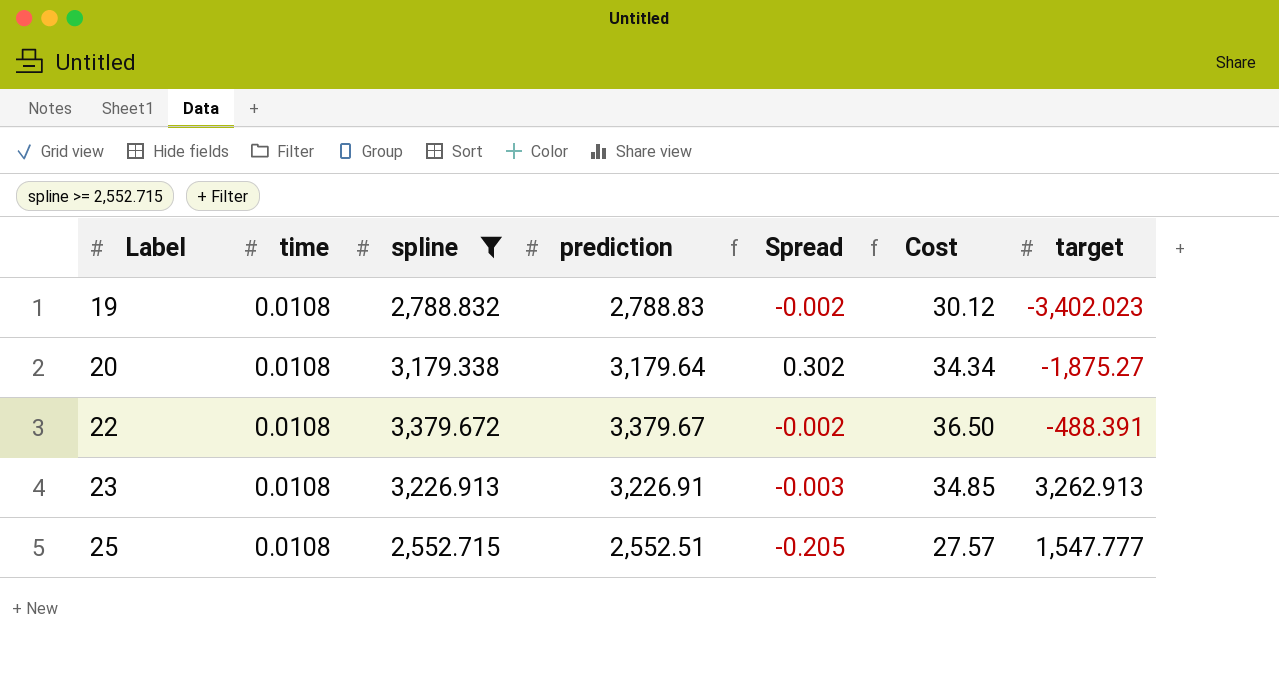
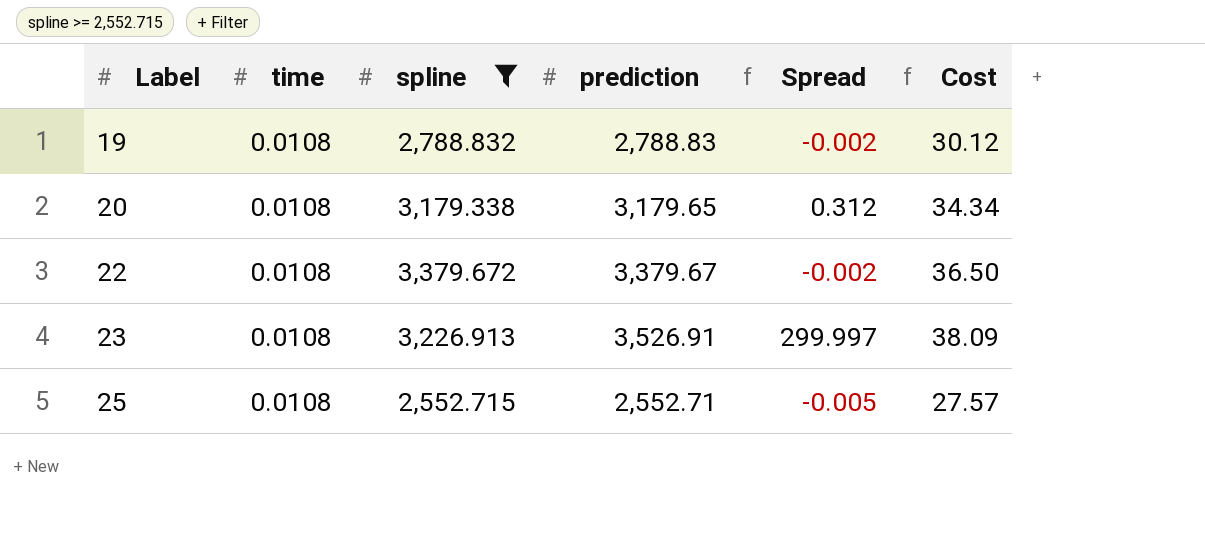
column target | position: 7 -> none
20 | prediction: 3,179.64 -> 3,179.65
20 | Spread: 0.302 -> 0.312
23 | prediction: 3,226.91 -> 3,526.91
23 | Spread: -0.003 -> 299.997
23 | Cost: 34.85 -> 38.09
25 | prediction: 2,552.51 -> 2,552.71
25 | Spread: -0.205 -> -0.005

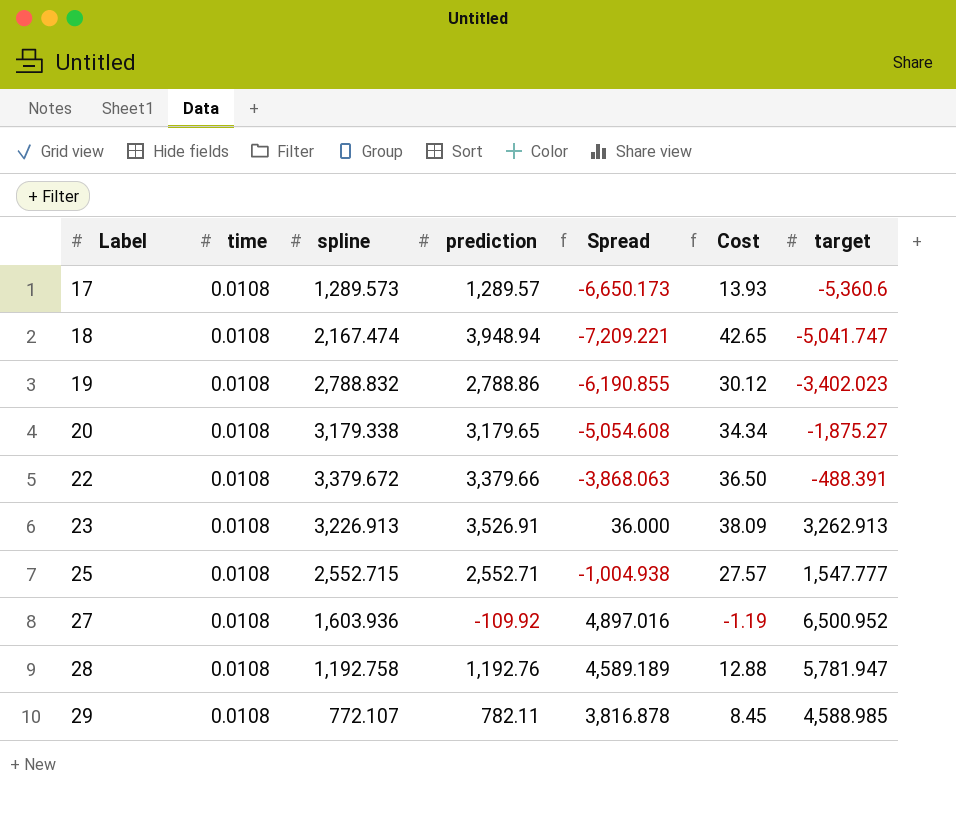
filter: spline >= 2,552.715 -> none
column Spread | formula: [prediction] - [spline] -> [target] - [spline]
column target | position: none -> 7
19 | prediction: 2,788.83 -> 2,788.86
22 | prediction: 3,379.67 -> 3,379.66

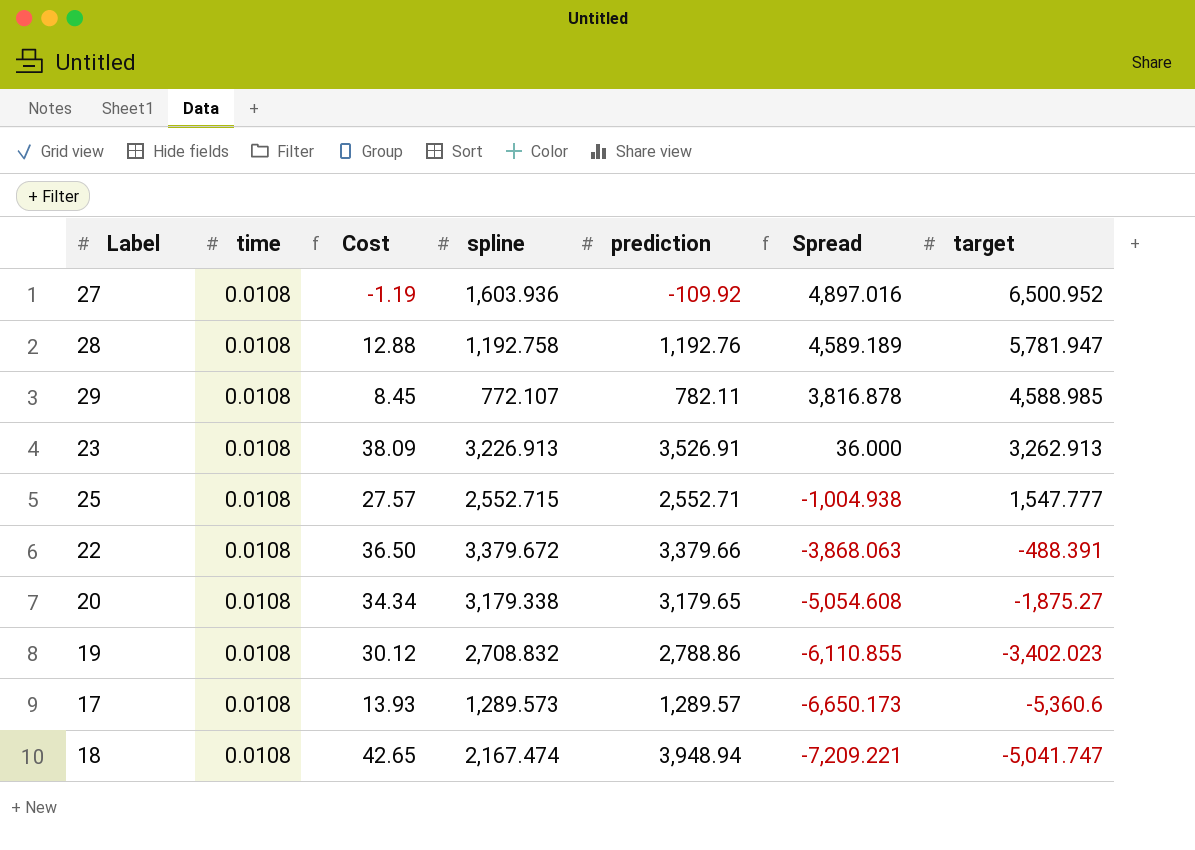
row order: Label ascending -> Spread descending
column Cost | position: 6 -> 3
19 | spline: 2,788.832 -> 2,708.832
19 | Spread: -6,190.855 -> -6,110.855

